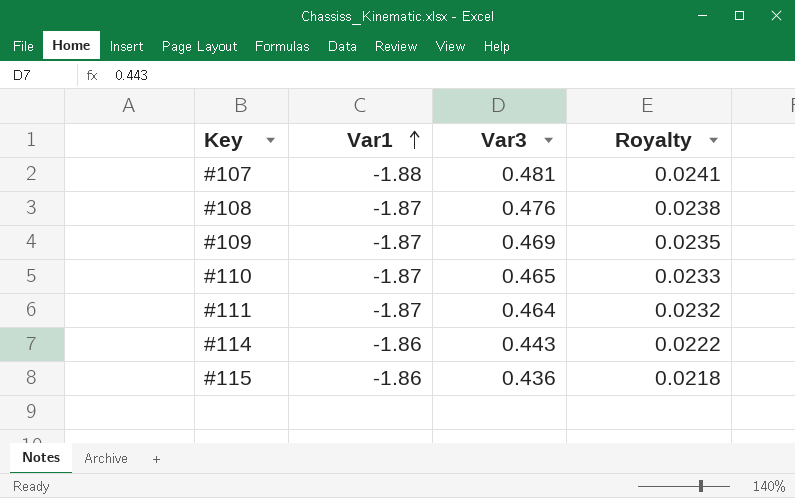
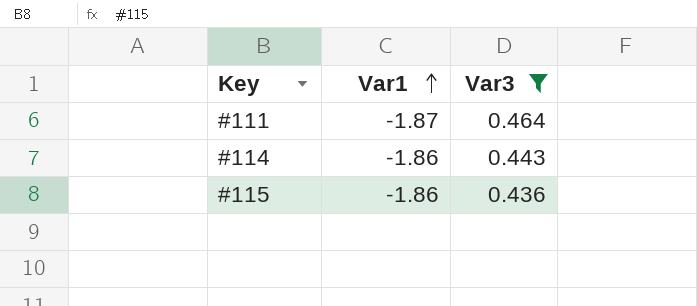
filter: none -> Var3 <= 0.464
column Royalty | formula: [Var3] * 0.05 -> none

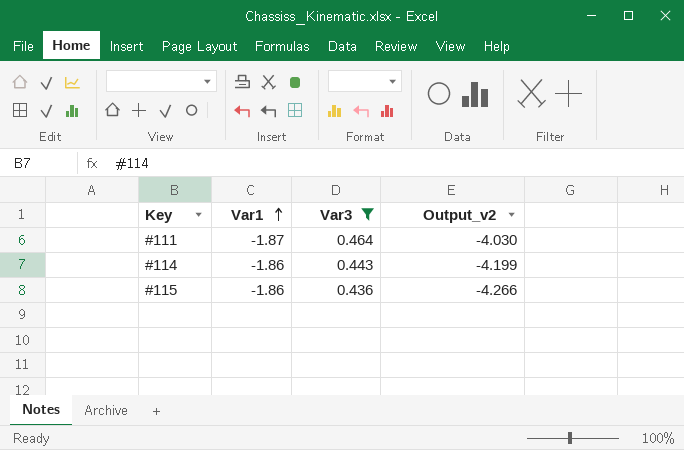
column Output_v2 | formula: none -> [Var1] / [Var3]

